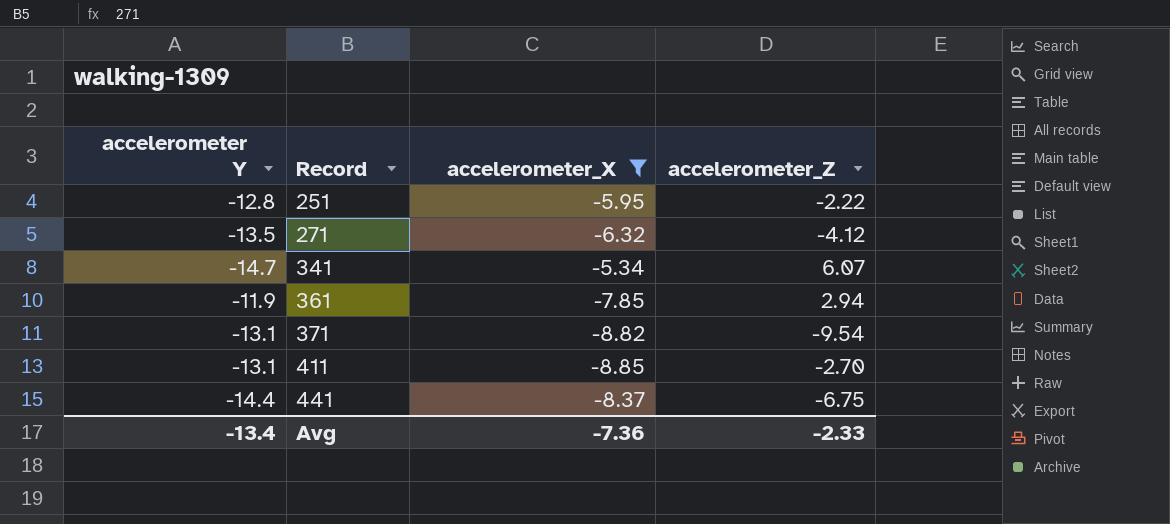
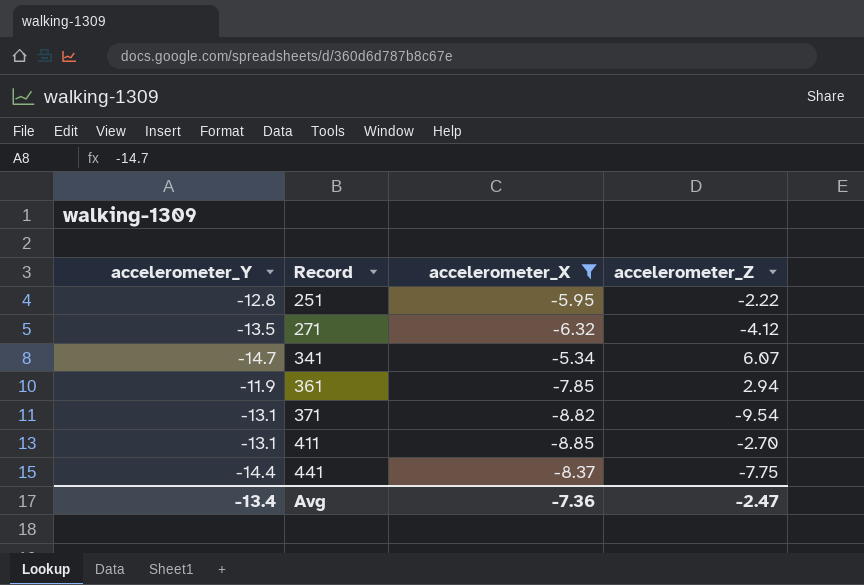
column name: accelerometer Y -> accelerometer_Y
441 | accelerometer_Z: -6.75 -> -7.75
Avg | accelerometer_Z: -2.33 -> -2.47

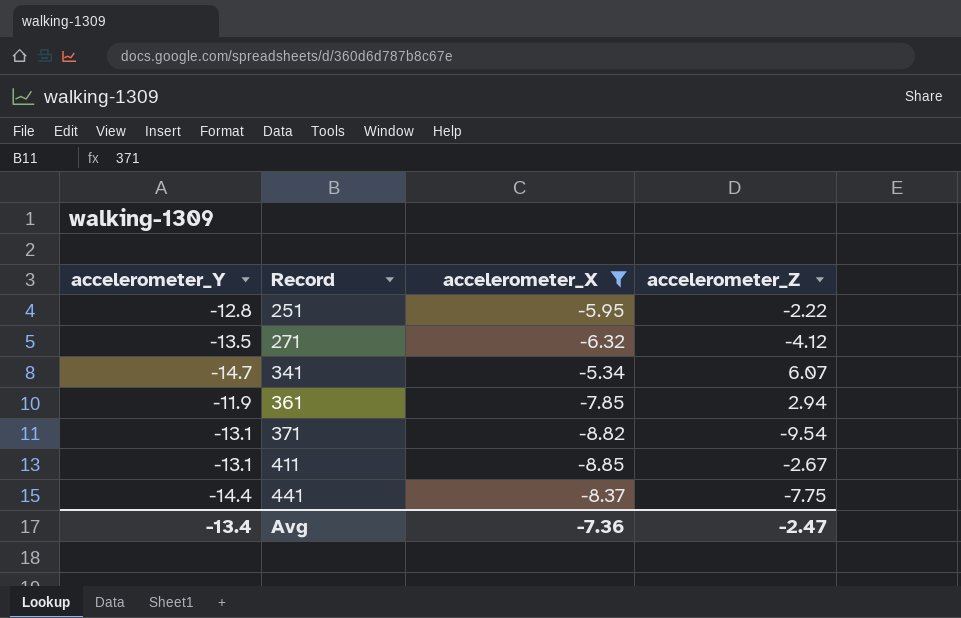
411 | accelerometer_Z: -2.70 -> -2.67

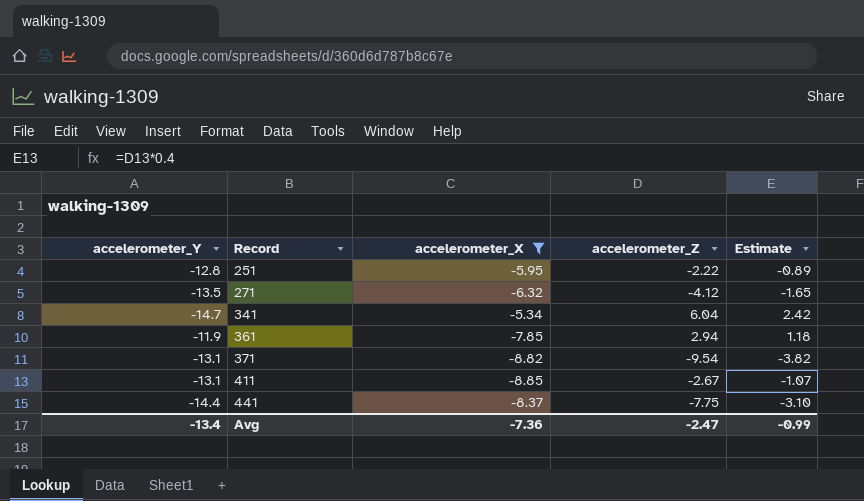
column Estimate | formula: none -> [accelerometer_Z] * 0.4
341 | accelerometer_Z: 6.07 -> 6.04

